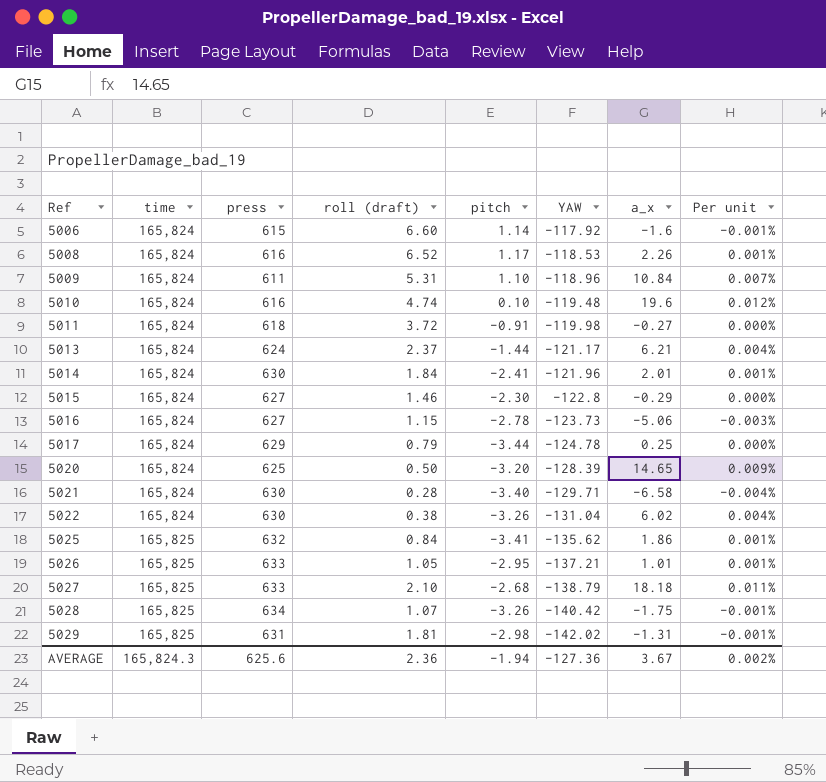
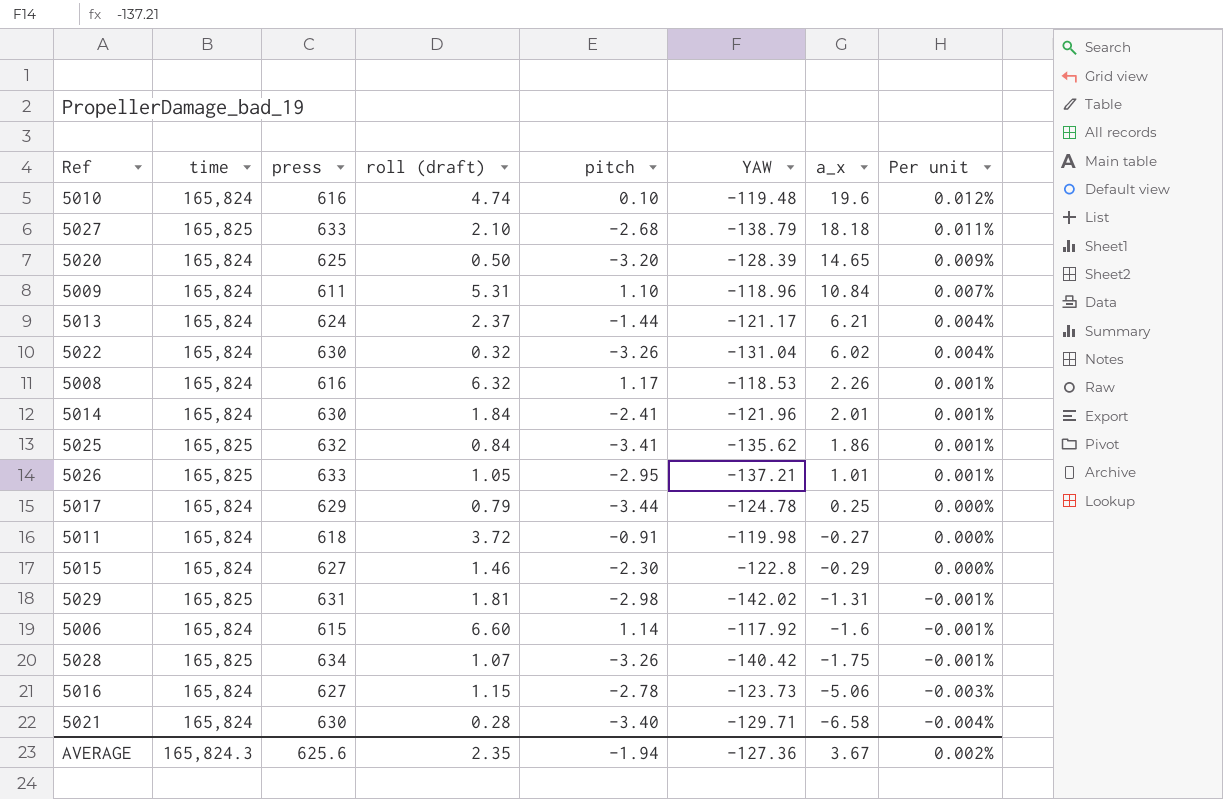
row order: Ref ascending -> a_x descending
5022 | roll (draft): 0.38 -> 0.32
5008 | roll (draft): 6.52 -> 6.32
AVERAGE | roll (draft): 2.36 -> 2.35

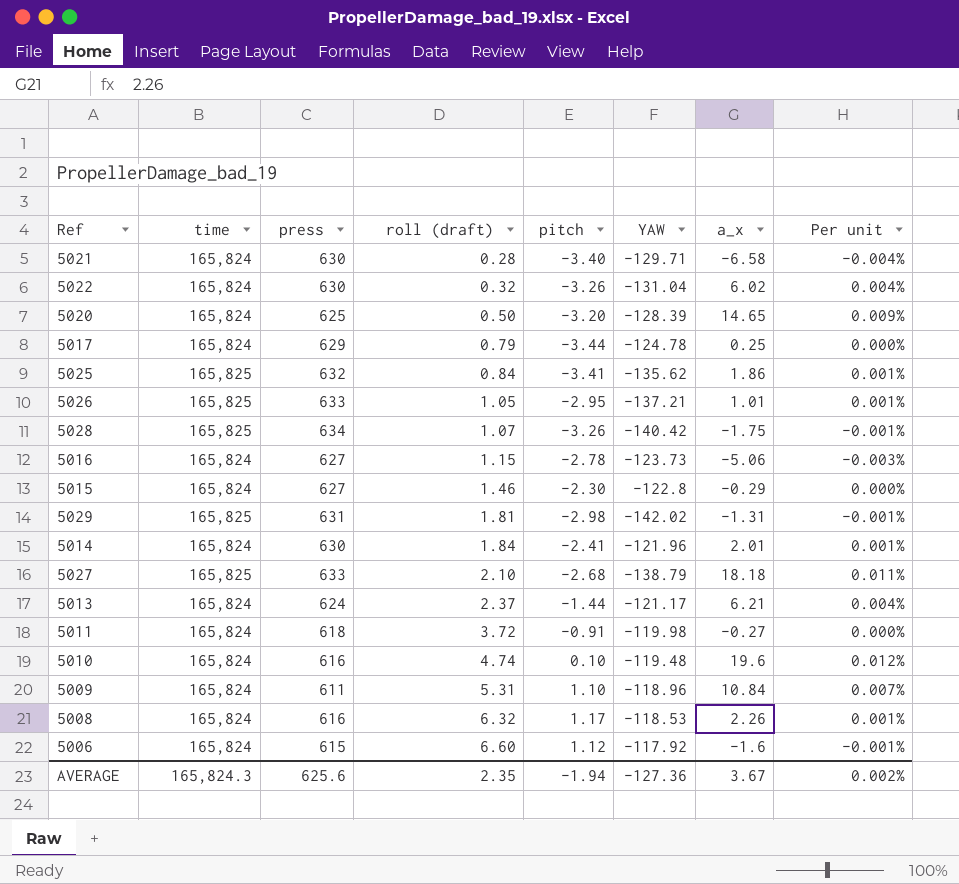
row order: a_x descending -> roll (draft) ascending
5006 | pitch: 1.14 -> 1.12

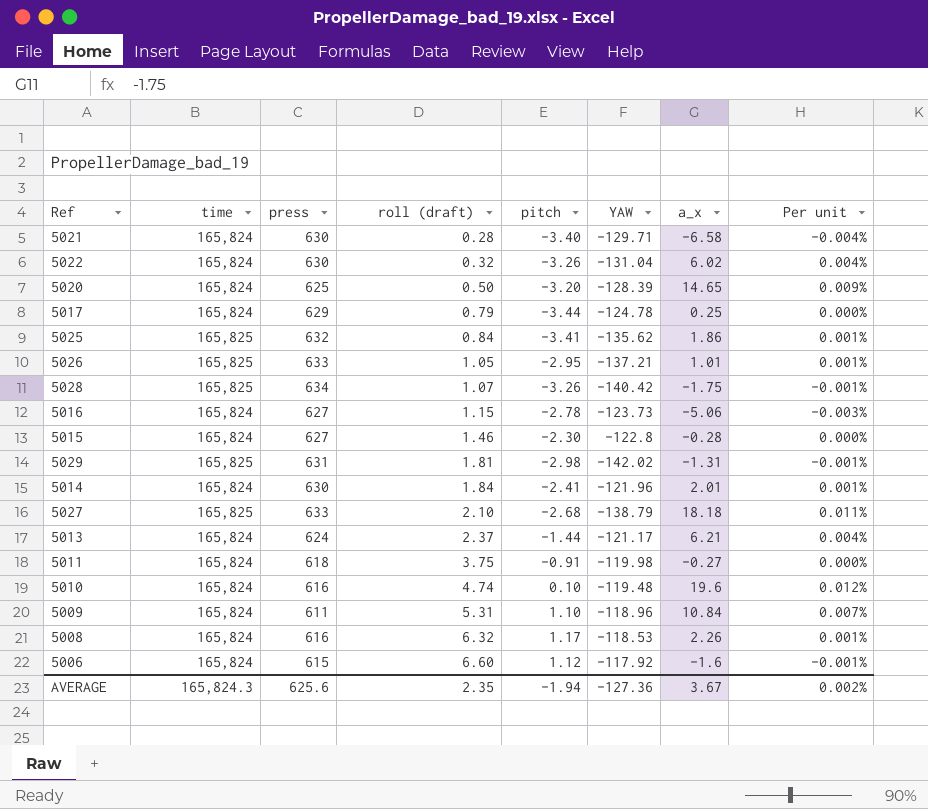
5015 | a_x: -0.29 -> -0.28
5011 | roll (draft): 3.72 -> 3.75

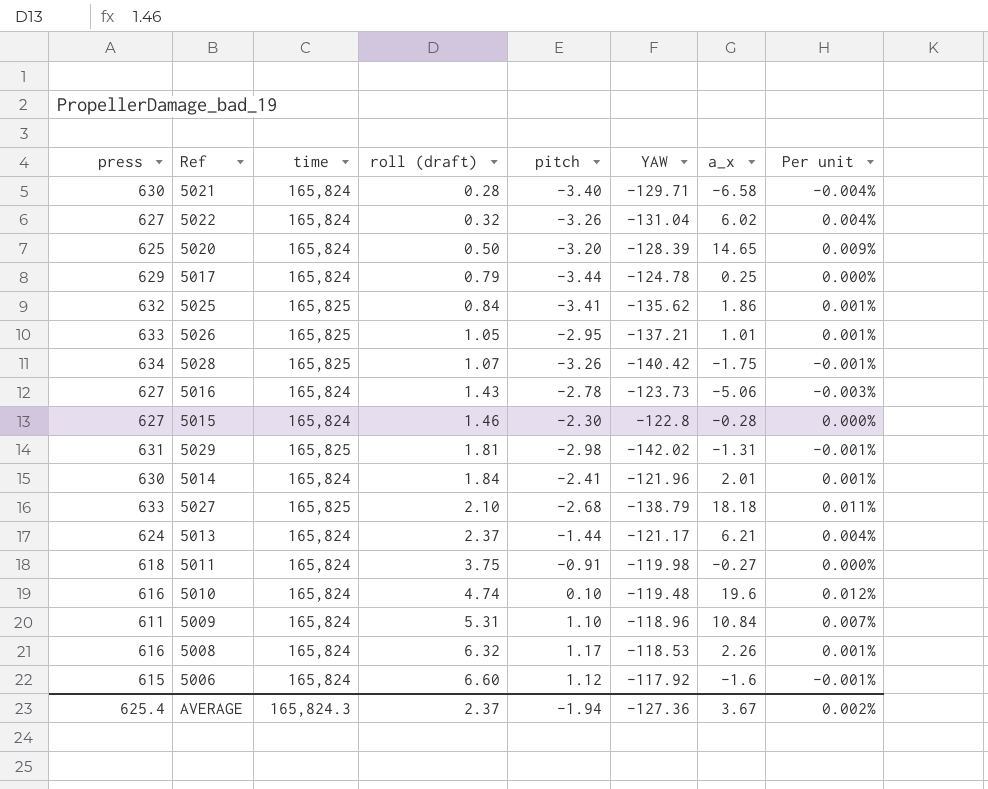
column press | position: 3 -> 1
5022 | press: 630 -> 627
5016 | roll (draft): 1.15 -> 1.43
AVERAGE | press: 625.6 -> 625.4
AVERAGE | roll (draft): 2.35 -> 2.37

